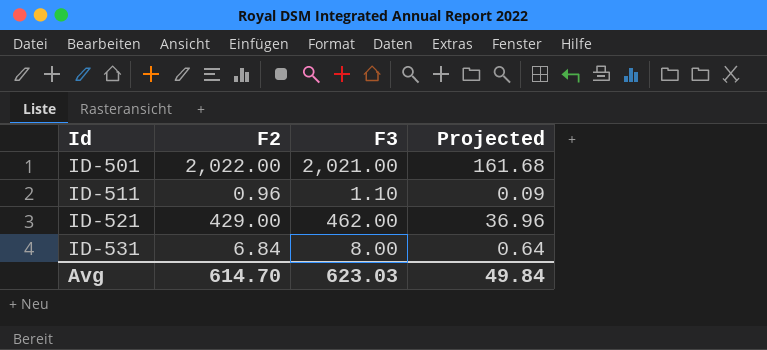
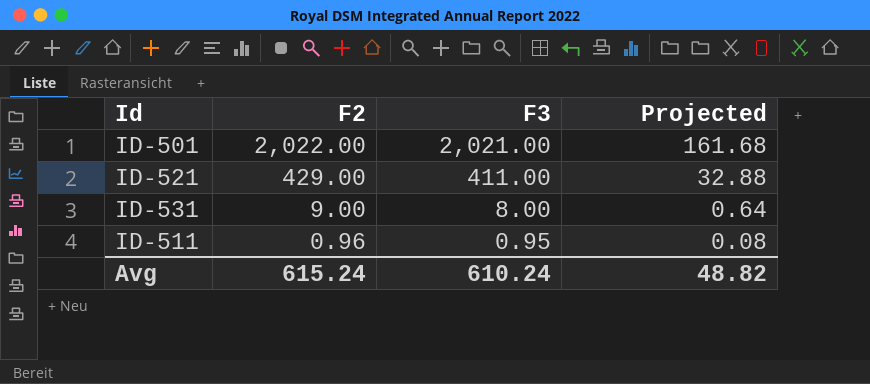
row order: Id ascending -> F2 descending
ID-521 | F3: 462.00 -> 411.00
ID-521 | Projected: 36.96 -> 32.88
ID-531 | F2: 6.84 -> 9.00
ID-511 | F3: 1.10 -> 0.95
ID-511 | Projected: 0.09 -> 0.08
Avg | F2: 614.70 -> 615.24
Avg | F3: 623.03 -> 610.24
Avg | Projected: 49.84 -> 48.82

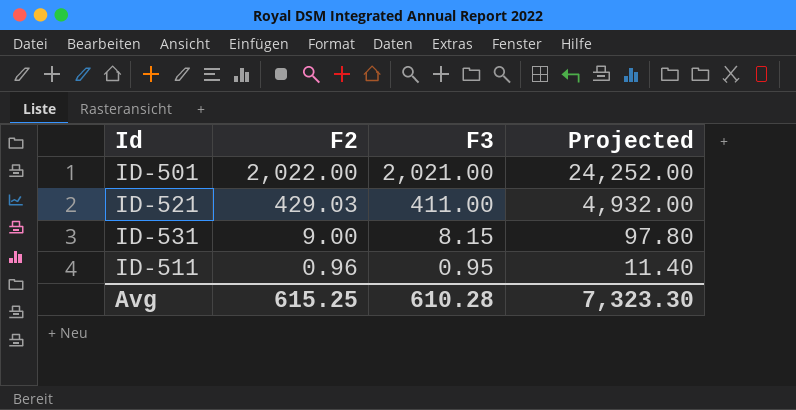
column Projected | formula: [F3] * 0.08 -> [F3] * 12
ID-521 | F2: 429.00 -> 429.03
ID-531 | F3: 8.00 -> 8.15
Avg | F2: 615.24 -> 615.25
Avg | F3: 610.24 -> 610.28
Avg | Projected: 48.82 -> 7,323.30

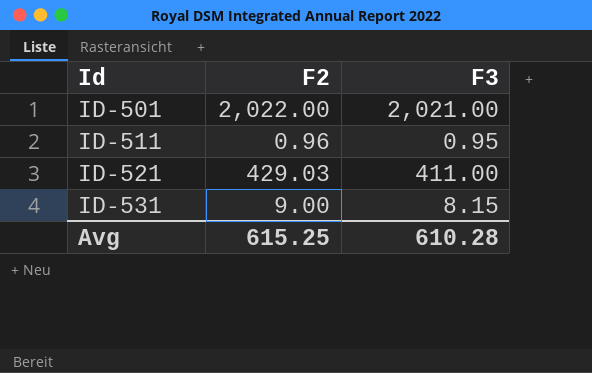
row order: F2 descending -> Id ascending
column Projected | formula: [F3] * 12 -> none

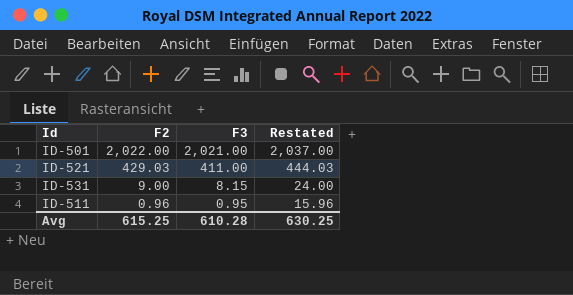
row order: Id ascending -> F2 descending
column Restated | formula: none -> [F2] + 15

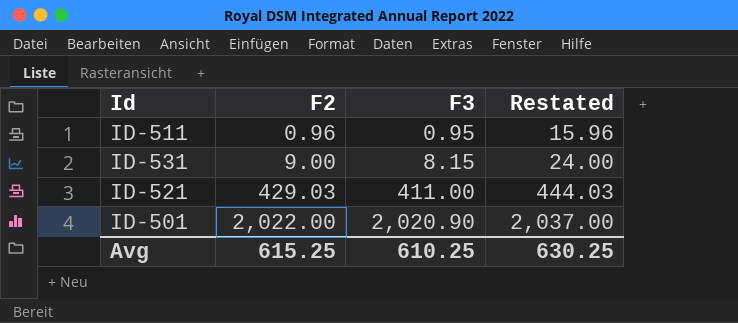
row order: F2 descending -> F2 ascending
ID-501 | F3: 2,021.00 -> 2,020.90
Avg | F3: 610.28 -> 610.25

